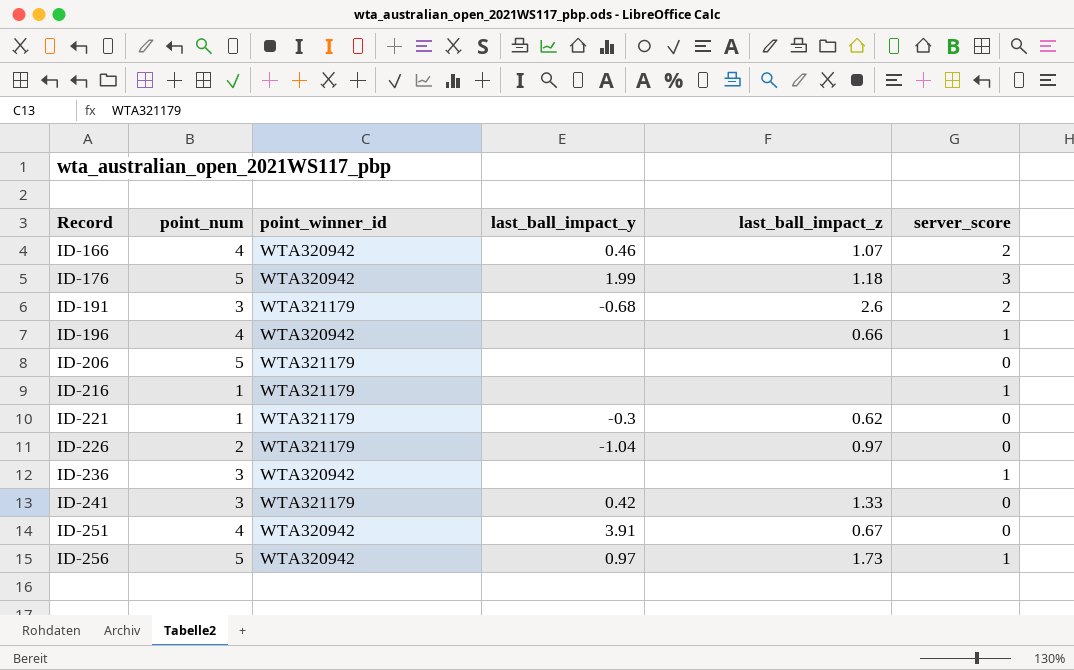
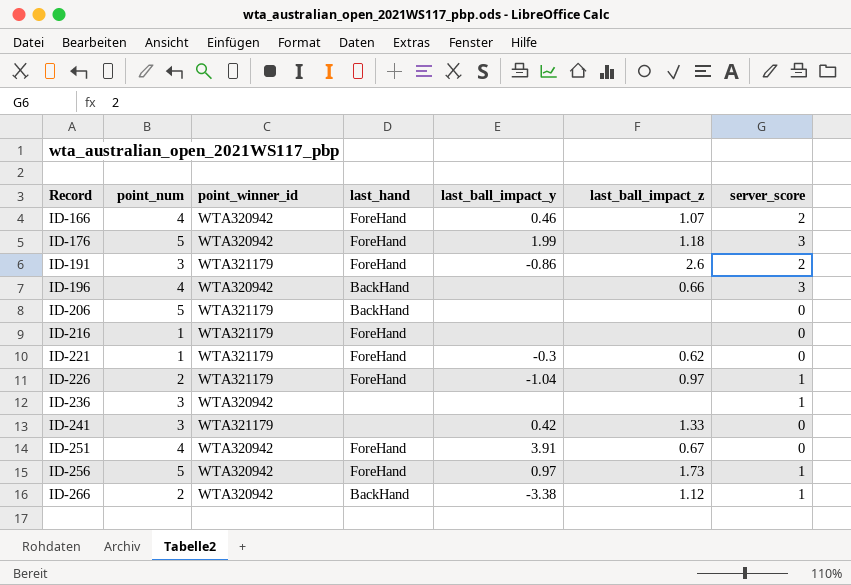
column last_hand | position: none -> 4
ID-191 | last_ball_impact_y: -0.68 -> -0.86
ID-196 | server_score: 1 -> 3
ID-216 | server_score: 1 -> 0
ID-226 | server_score: 0 -> 1
row ID-266: none -> 2 | WTA320942 | BackHand | -3.38 | 1.12 | 1

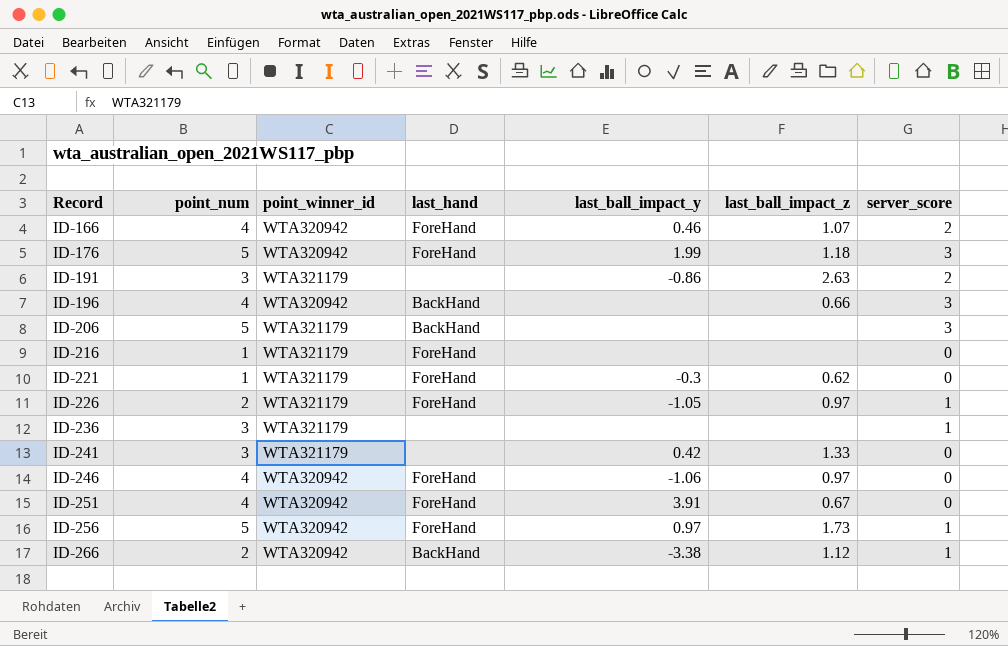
ID-191 | last_hand: ForeHand -> none
ID-191 | last_ball_impact_z: 2.6 -> 2.63
ID-206 | server_score: 0 -> 3
ID-226 | last_ball_impact_y: -1.04 -> -1.05
ID-236 | point_winner_id: WTA320942 -> WTA321179
row ID-246: none -> 4 | WTA320942 | ForeHand | -1.06 | 0.97 | 0

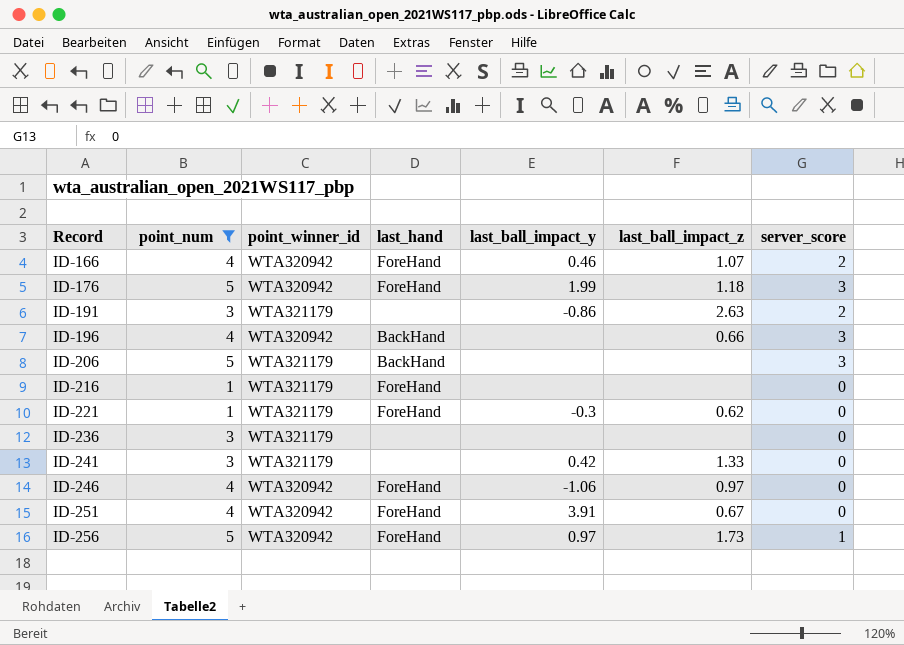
filter: none -> point_num != 2
ID-236 | server_score: 1 -> 0

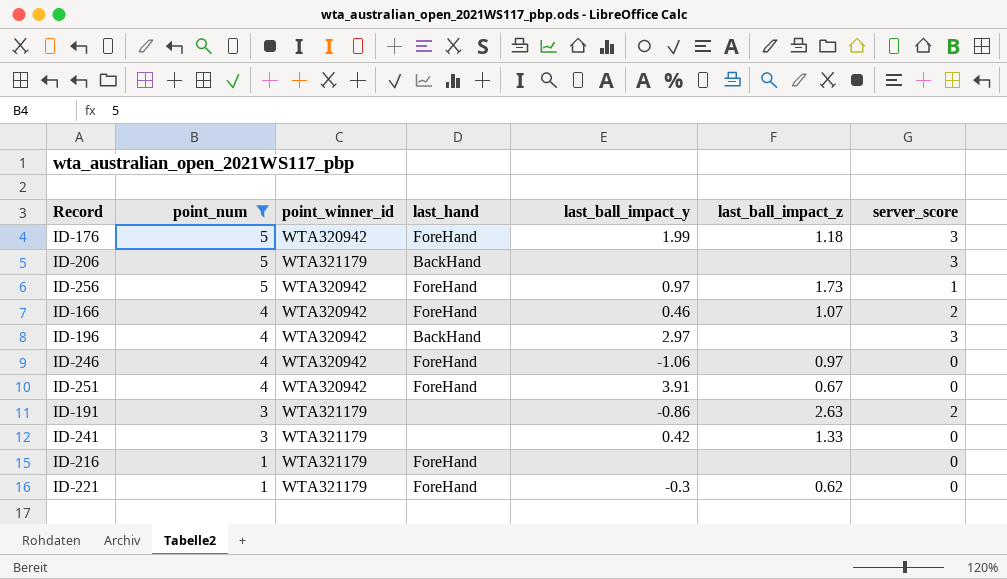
row order: Record ascending -> point_num descending
row ID-236: 3 | WTA321179 | none | none | none | 0 -> none
ID-196 | last_ball_impact_y: none -> 2.97
ID-196 | last_ball_impact_z: 0.66 -> none

